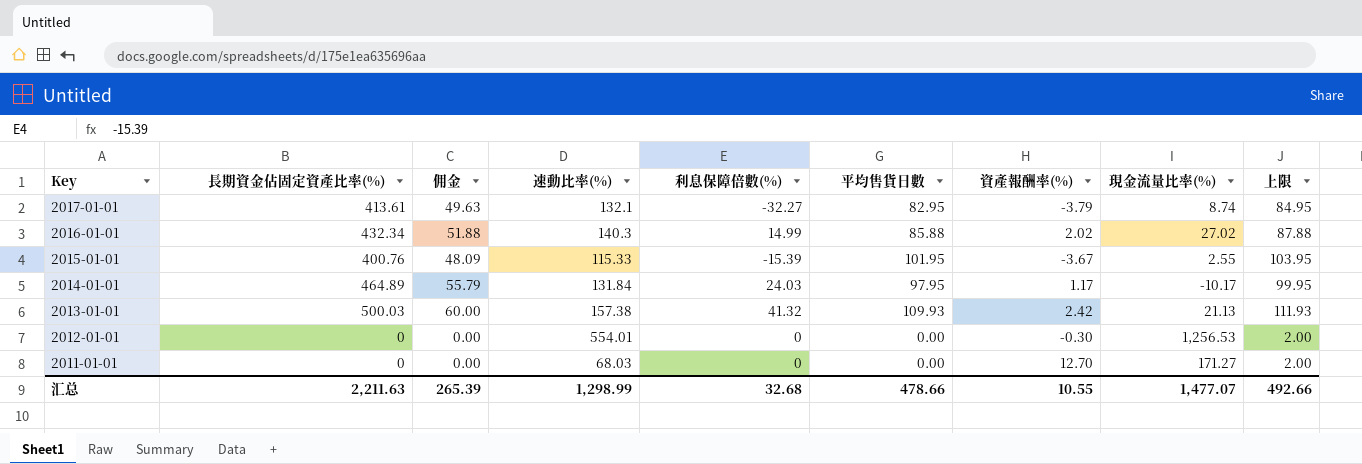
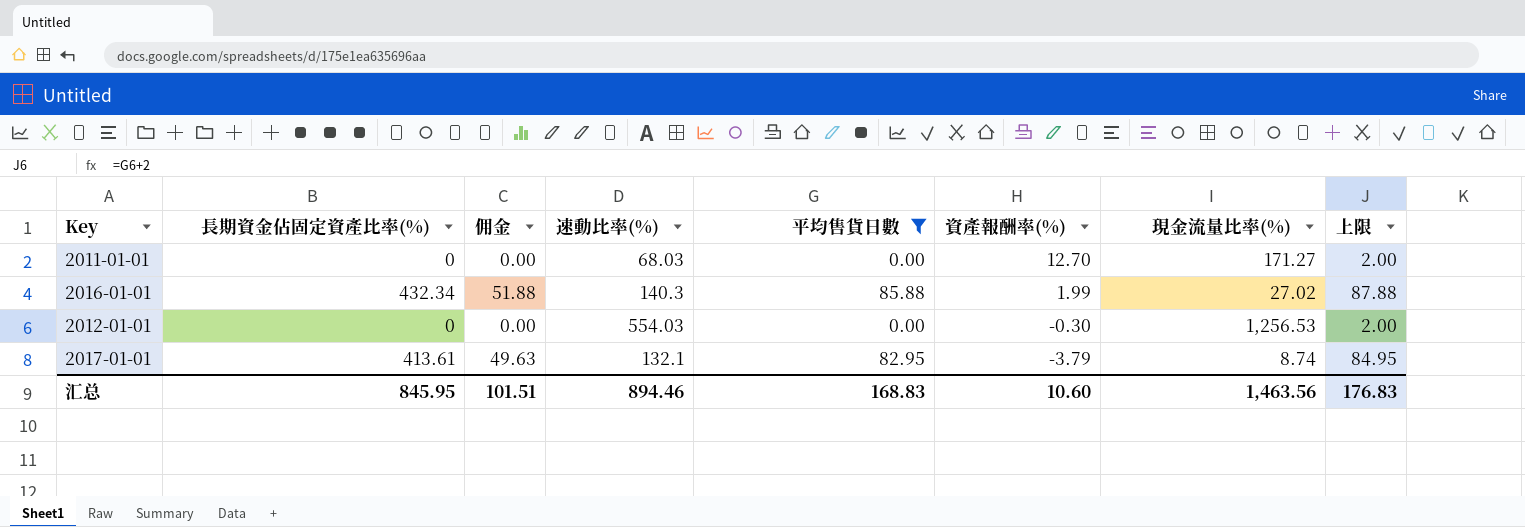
filter: none -> 平均售貨日數 <= 85.88
row order: Key descending -> 資產報酬率(%) descending
column 利息保障倍數(%) | position: 5 -> none
2016-01-01 | 資產報酬率(%): 2.02 -> 1.99
2012-01-01 | 速動比率(%): 554.01 -> 554.03
汇总 | 長期資金佔固定資產比率(%): 2,211.63 -> 845.95
汇总 | 佣金: 265.39 -> 101.51
汇总 | 速動比率(%): 1,298.99 -> 894.46
汇总 | 平均售貨日數: 478.66 -> 168.83
汇总 | 資產報酬率(%): 10.55 -> 10.60
汇总 | 現金流量比率(%): 1,477.07 -> 1,463.56
汇总 | 上限: 492.66 -> 176.83

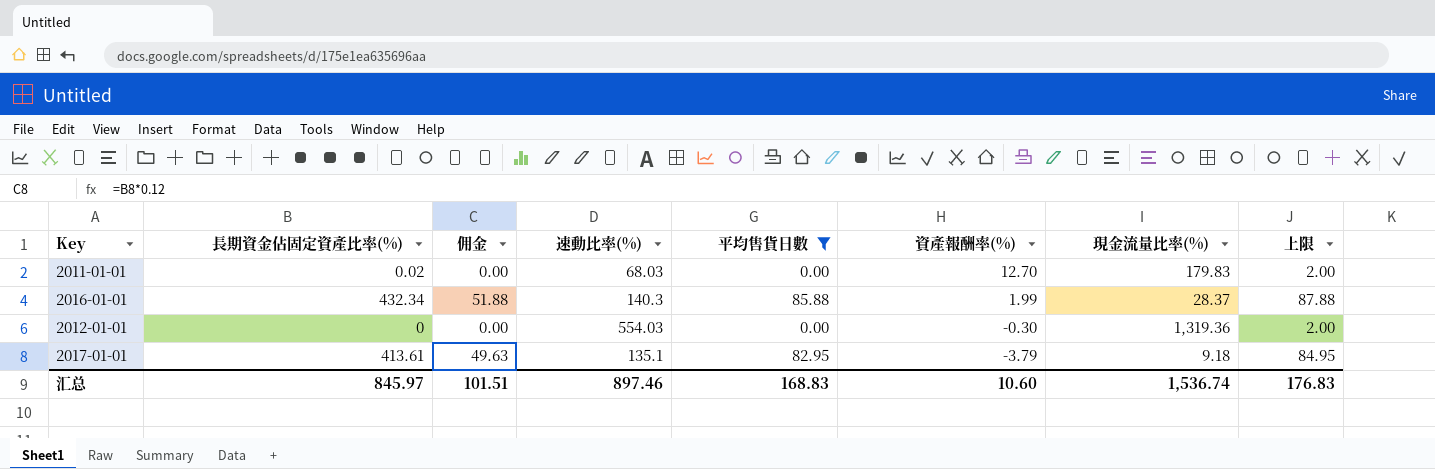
2011-01-01 | 長期資金佔固定資產比率(%): 0 -> 0.02
2011-01-01 | 現金流量比率(%): 171.27 -> 179.83
2016-01-01 | 現金流量比率(%): 27.02 -> 28.37
2012-01-01 | 現金流量比率(%): 1,256.53 -> 1,319.36
2017-01-01 | 速動比率(%): 132.1 -> 135.1
2017-01-01 | 現金流量比率(%): 8.74 -> 9.18
汇总 | 長期資金佔固定資產比率(%): 845.95 -> 845.97
汇总 | 速動比率(%): 894.46 -> 897.46
汇总 | 現金流量比率(%): 1,463.56 -> 1,536.74

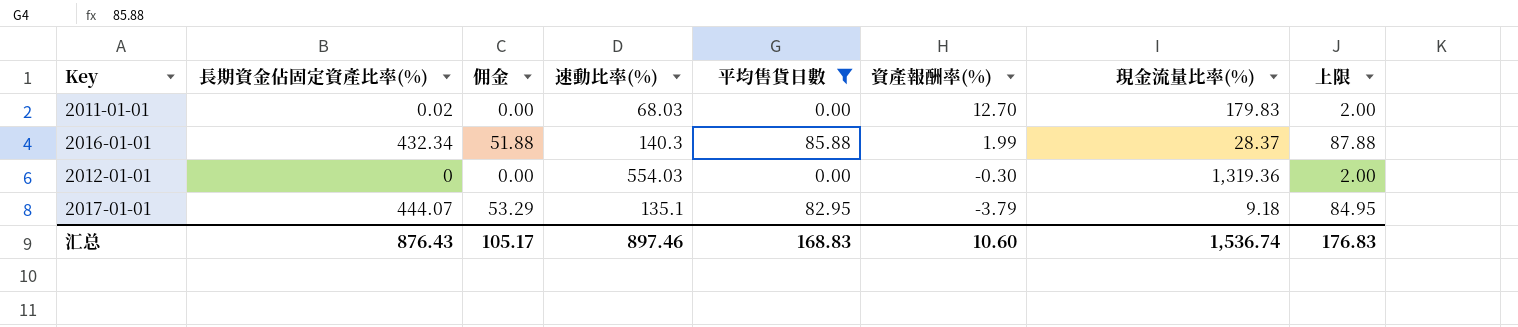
2017-01-01 | 長期資金佔固定資產比率(%): 413.61 -> 444.07
2017-01-01 | 佣金: 49.63 -> 53.29
汇总 | 長期資金佔固定資產比率(%): 845.97 -> 876.43
汇总 | 佣金: 101.51 -> 105.17

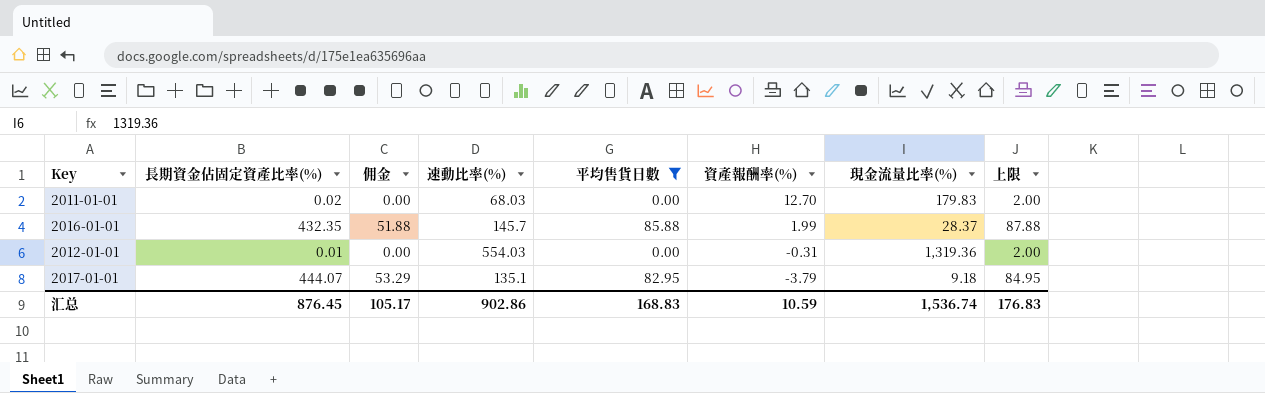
2016-01-01 | 長期資金佔固定資產比率(%): 432.34 -> 432.35
2016-01-01 | 速動比率(%): 140.3 -> 145.7
2012-01-01 | 長期資金佔固定資產比率(%): 0 -> 0.01
2012-01-01 | 資產報酬率(%): -0.30 -> -0.31
汇总 | 長期資金佔固定資產比率(%): 876.43 -> 876.45
汇总 | 速動比率(%): 897.46 -> 902.86
汇总 | 資產報酬率(%): 10.60 -> 10.59

